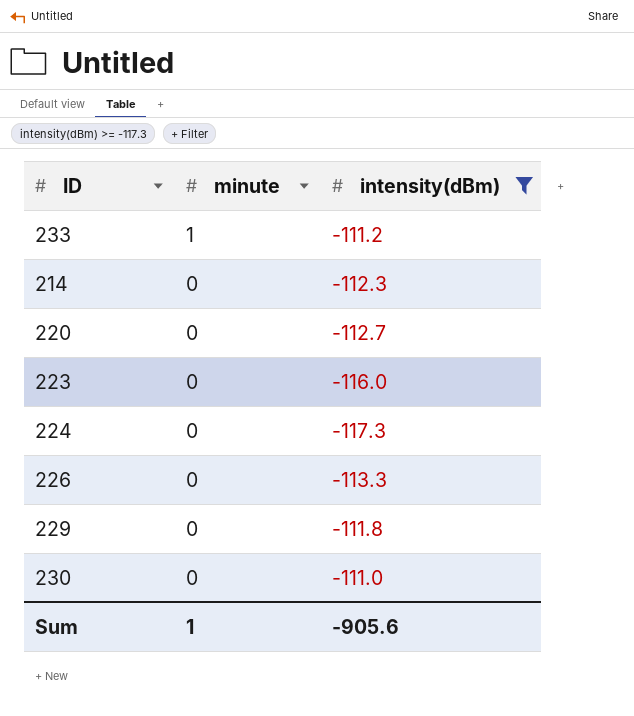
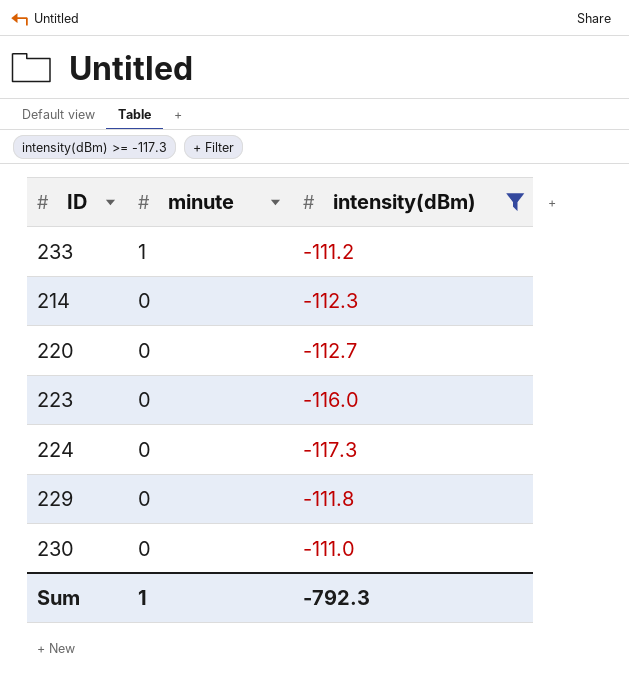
row 226: 0 | -113.3 -> none
Sum | intensity(dBm): -905.6 -> -792.3

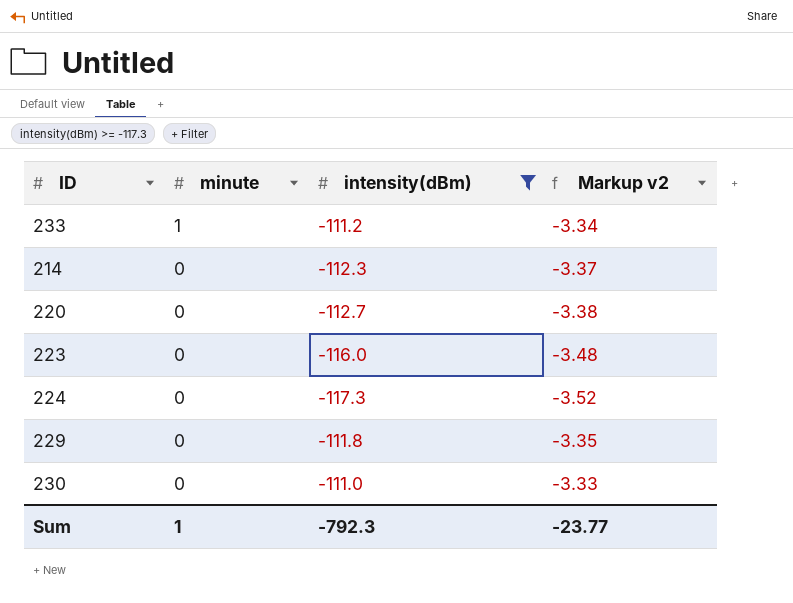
column Markup v2 | formula: none -> [intensity(dBm)] * 0.03

